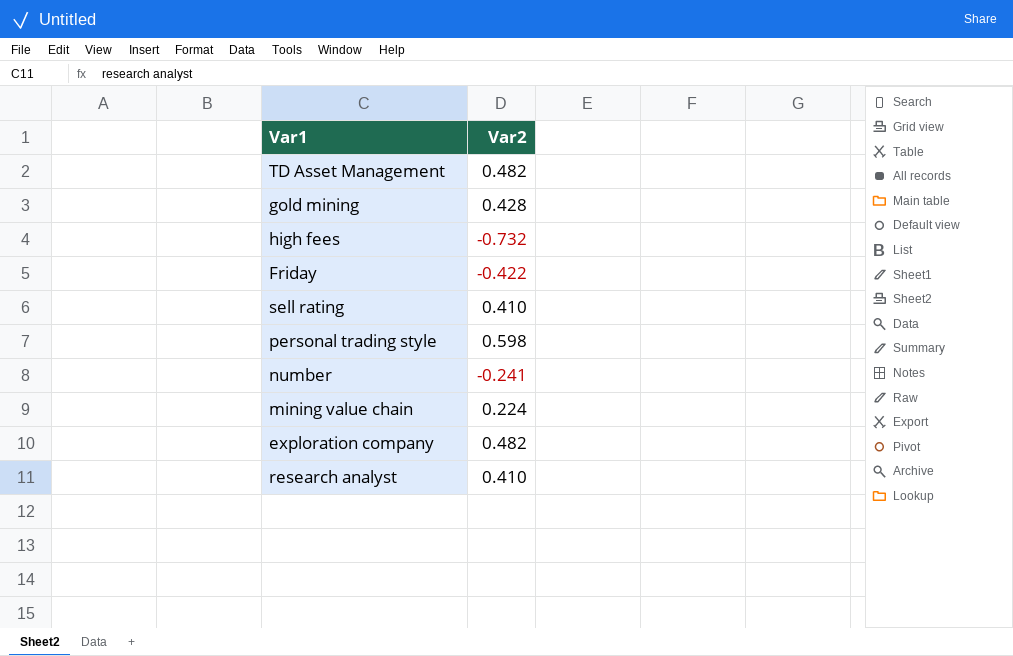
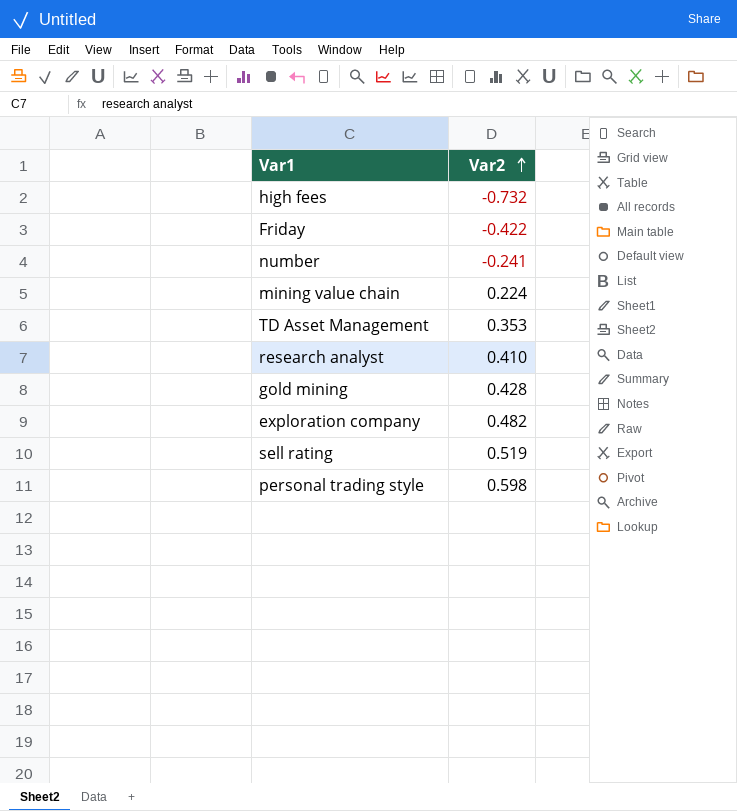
row order: none -> Var2 ascending
TD Asset Management | Var2: 0.482 -> 0.353
sell rating | Var2: 0.410 -> 0.519

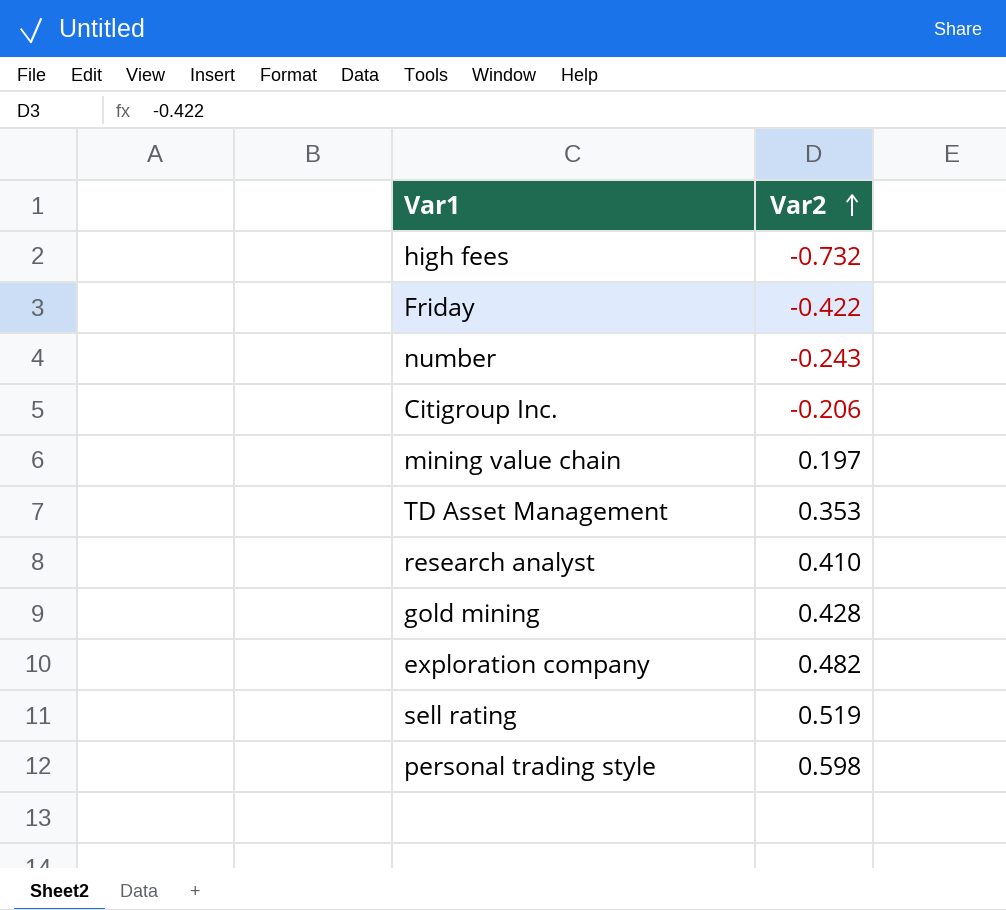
number | Var2: -0.241 -> -0.243
row Citigroup Inc.: none -> -0.206
mining value chain | Var2: 0.224 -> 0.197

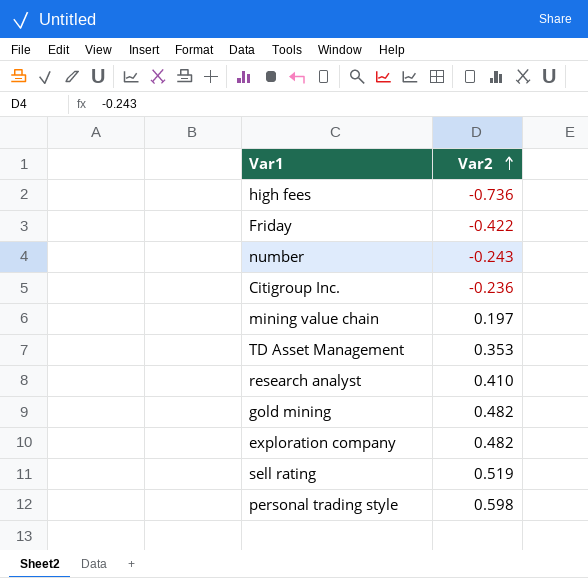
high fees | Var2: -0.732 -> -0.736
Citigroup Inc. | Var2: -0.206 -> -0.236
gold mining | Var2: 0.428 -> 0.482

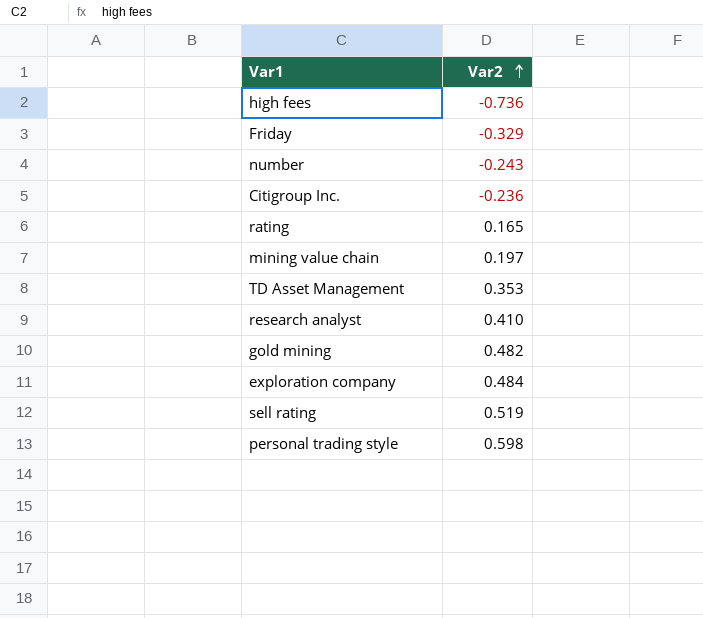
Friday | Var2: -0.422 -> -0.329
row rating: none -> 0.165
exploration company | Var2: 0.482 -> 0.484

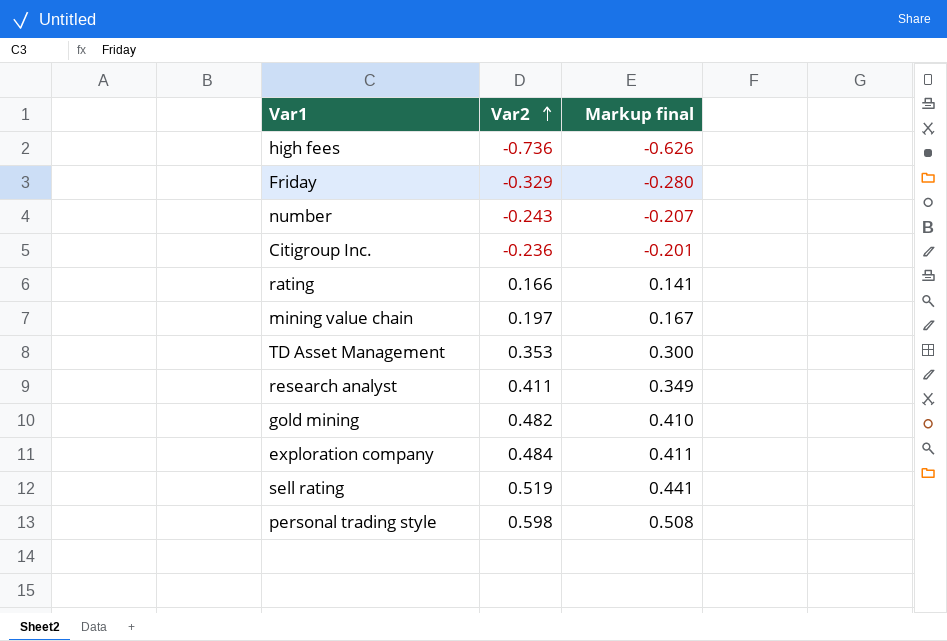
column Markup final | formula: none -> [Var2] * 0.85
rating | Var2: 0.165 -> 0.166
research analyst | Var2: 0.410 -> 0.411

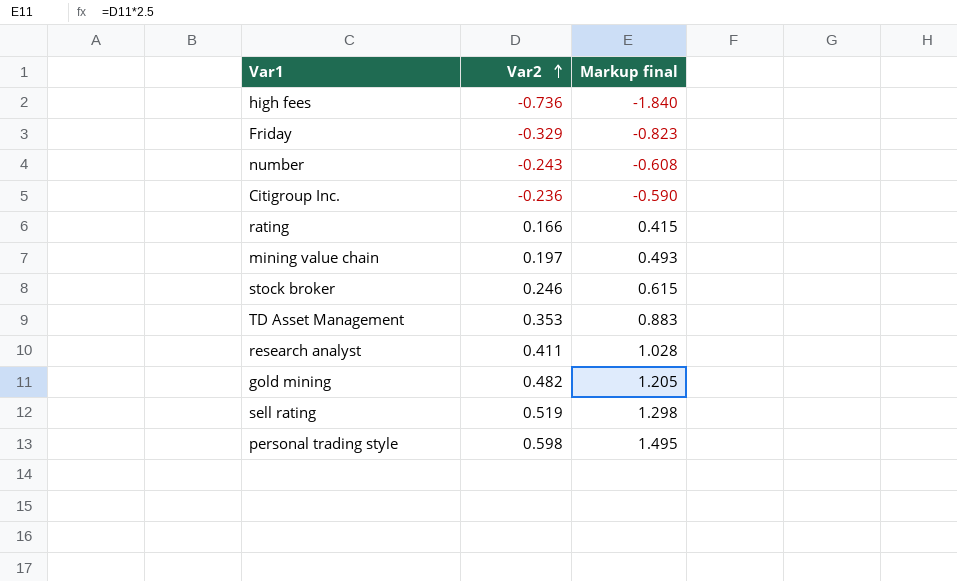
column Markup final | formula: [Var2] * 0.85 -> [Var2] * 2.5
row exploration company: 0.484 | 0.411 -> none
row stock broker: none -> 0.246 | 0.615

